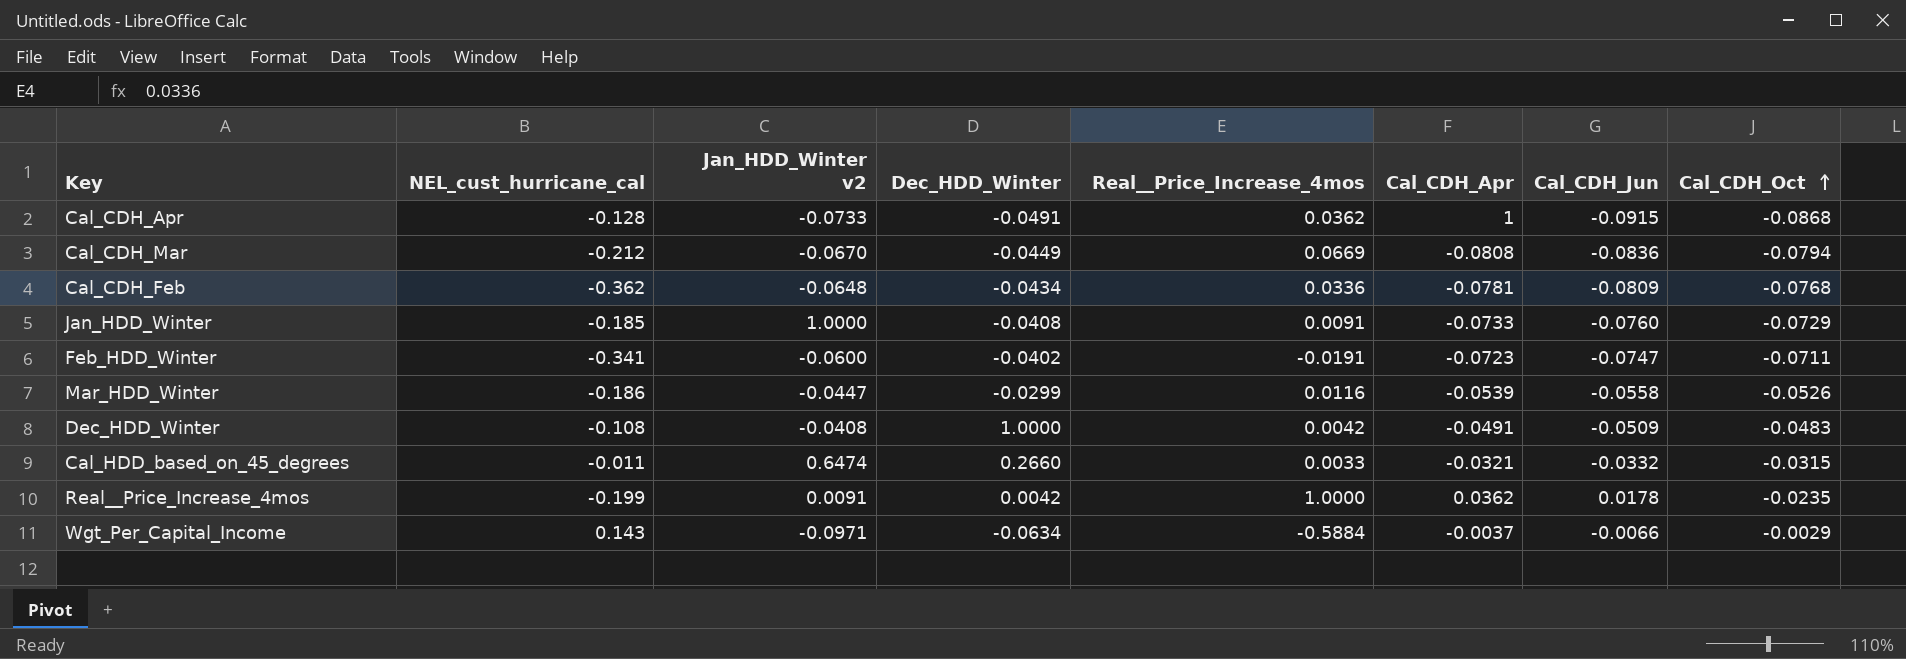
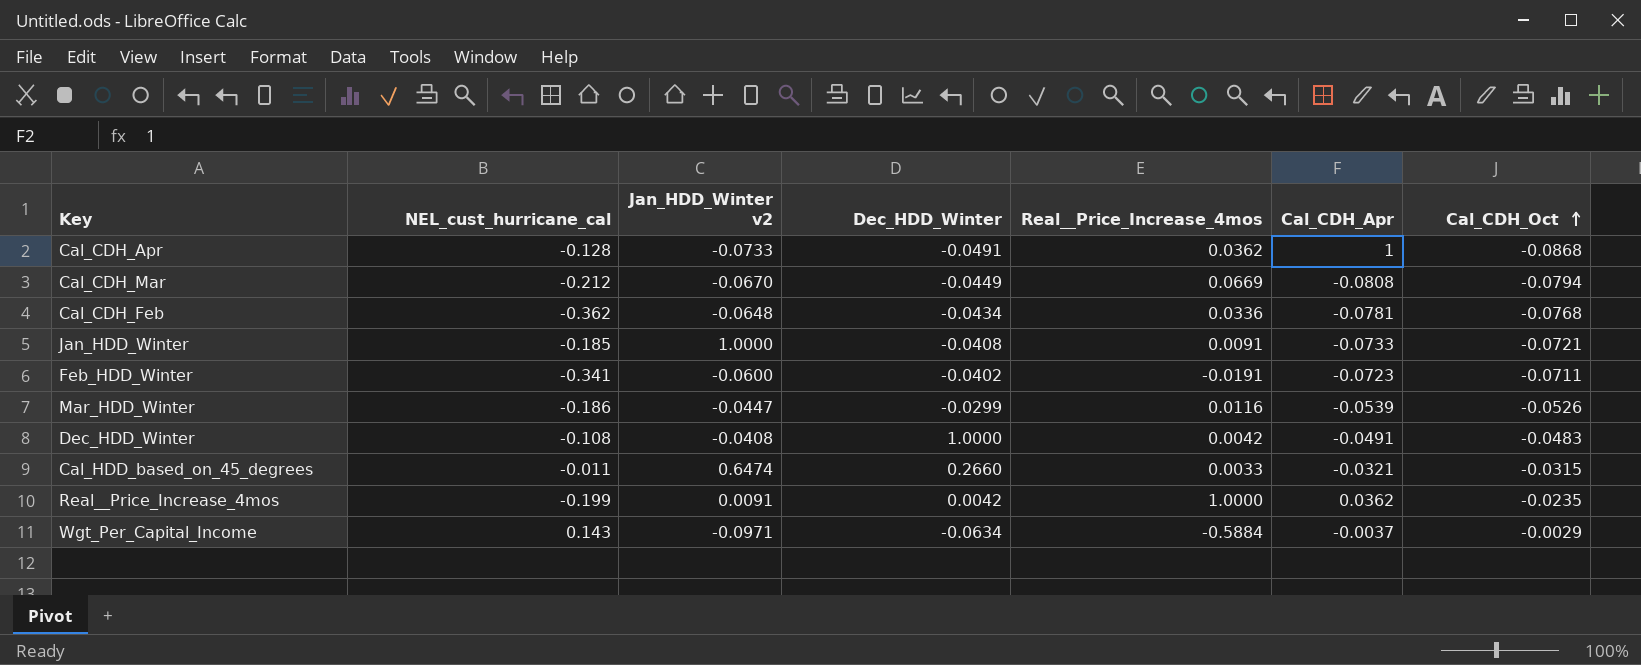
column Cal_CDH_Jun | position: 7 -> none
Jan_HDD_Winter | Cal_CDH_Oct: -0.0729 -> -0.0721

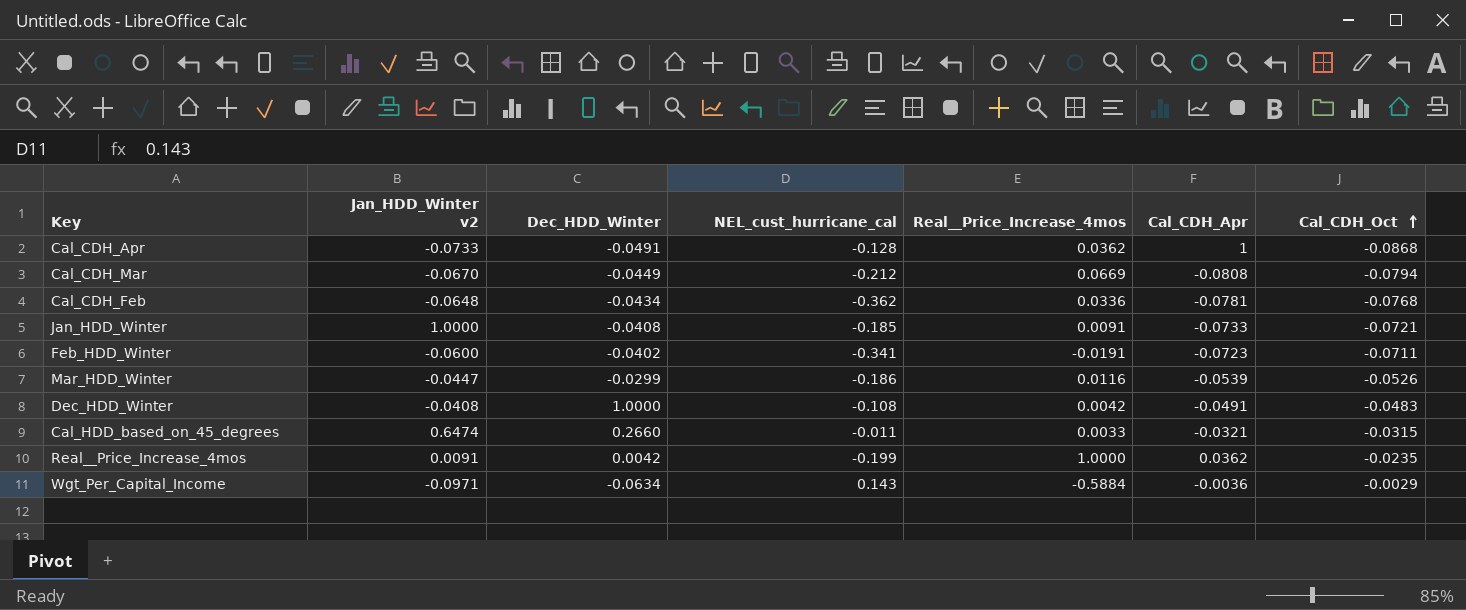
column NEL_cust_hurricane_cal | position: 2 -> 4
Wgt_Per_Capital_Income | Cal_CDH_Apr: -0.0037 -> -0.0036

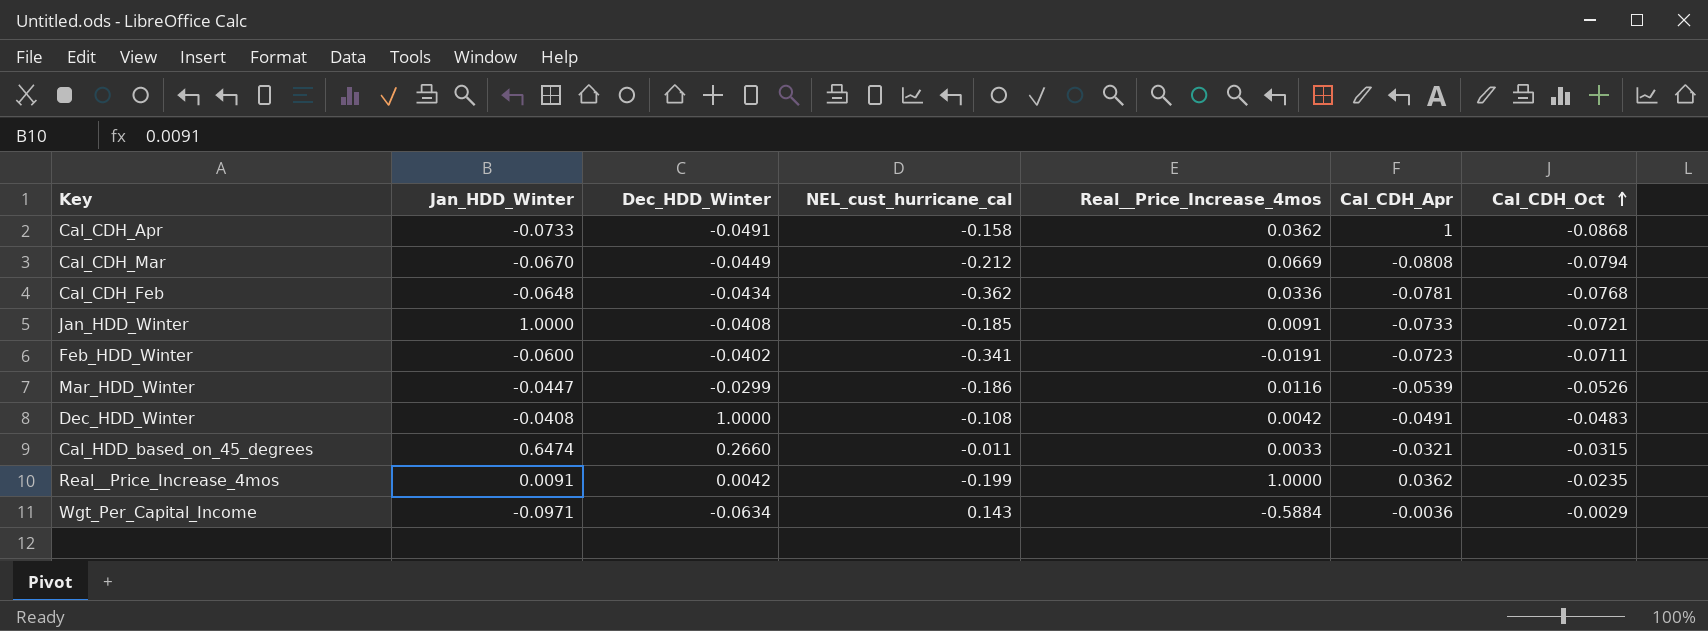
column name: Jan_HDD_Winter v2 -> Jan_HDD_Winter
Cal_CDH_Apr | NEL_cust_hurricane_cal: -0.128 -> -0.158

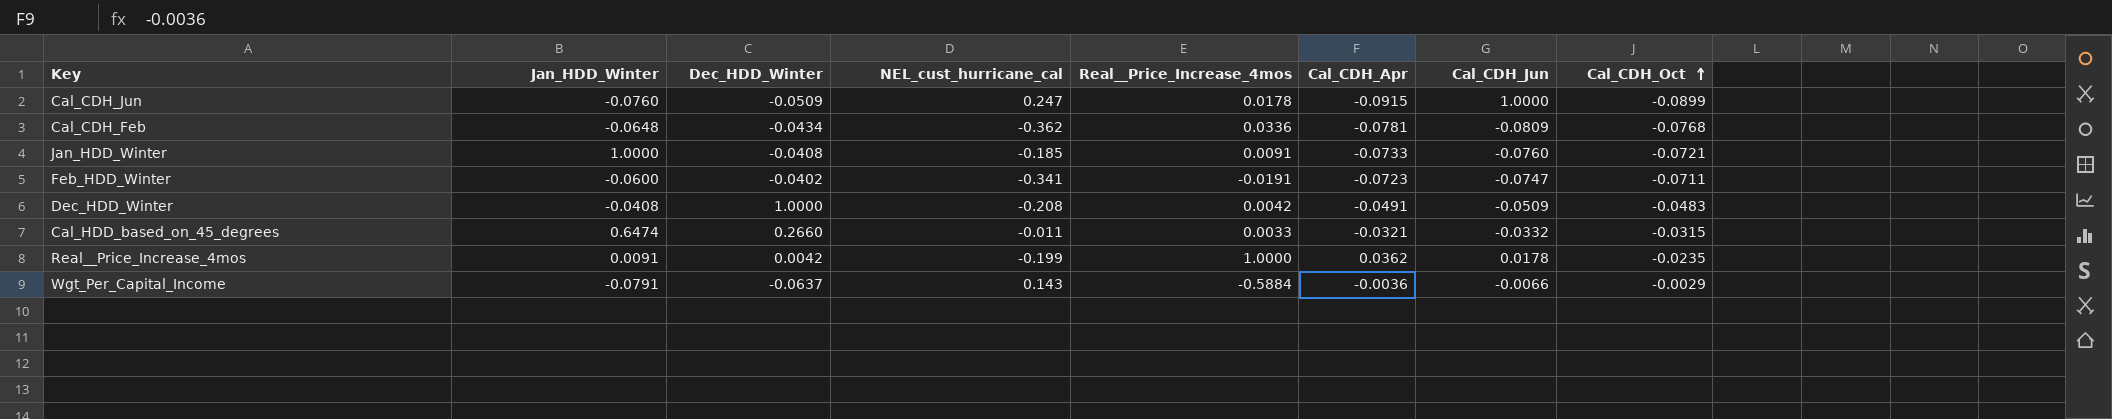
column Cal_CDH_Jun | position: none -> 7
row Cal_CDH_Apr: -0.0733 | -0.0491 | -0.158 | 0.0362 | 1 | -0.0868 -> none
row Cal_CDH_Mar: -0.0670 | -0.0449 | -0.212 | 0.0669 | -0.0808 | -0.0794 -> none
row Mar_HDD_Winter: -0.0447 | -0.0299 | -0.186 | 0.0116 | -0.0539 | -0.0526 -> none
row Cal_CDH_Jun: none -> -0.0760 | -0.0509 | 0.247 | 0.0178 | -0.0915 | 1.0000 | -0.0899
Dec_HDD_Winter | NEL_cust_hurricane_cal: -0.108 -> -0.208
Wgt_Per_Capital_Income | Jan_HDD_Winter: -0.0971 -> -0.0791
Wgt_Per_Capital_Income | Dec_HDD_Winter: -0.0634 -> -0.0637

